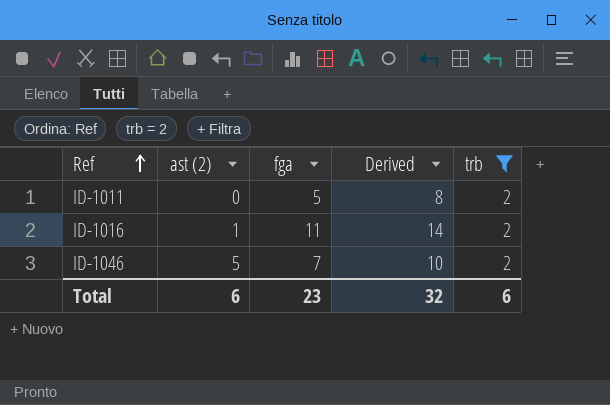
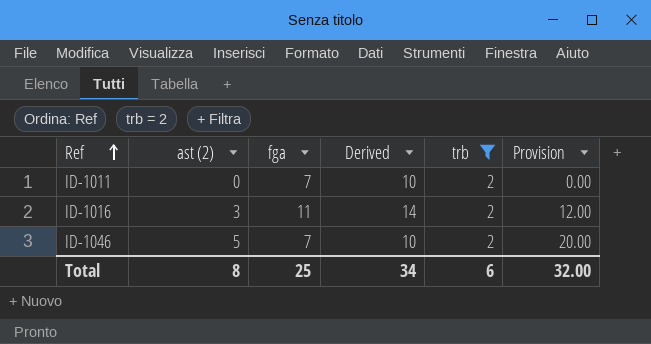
column Provision | formula: none -> [ast (2)] * 4
ID-1011 | fga: 5 -> 7
ID-1011 | Derived: 8 -> 10
ID-1016 | ast (2): 1 -> 3
Total | ast (2): 6 -> 8
Total | fga: 23 -> 25
Total | Derived: 32 -> 34

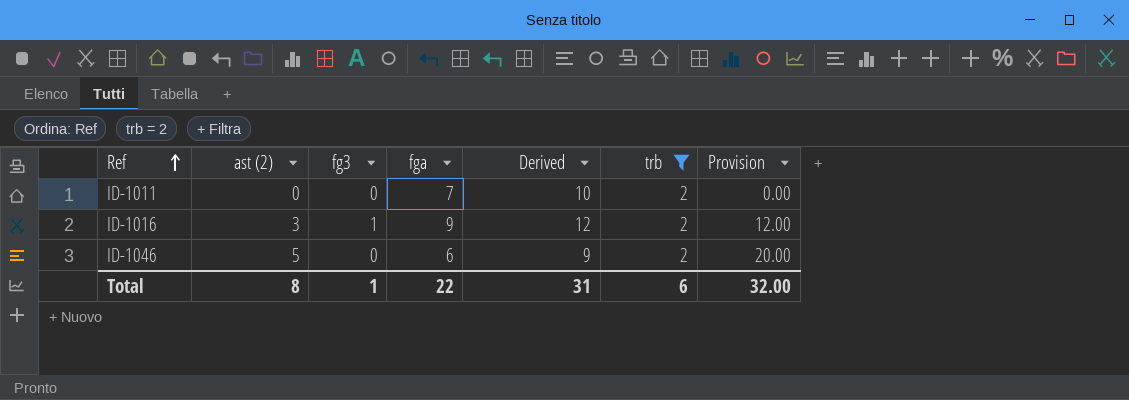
column fg3 | position: none -> 3
ID-1016 | fga: 11 -> 9
ID-1016 | Derived: 14 -> 12
ID-1046 | fga: 7 -> 6
ID-1046 | Derived: 10 -> 9
Total | fga: 25 -> 22
Total | Derived: 34 -> 31

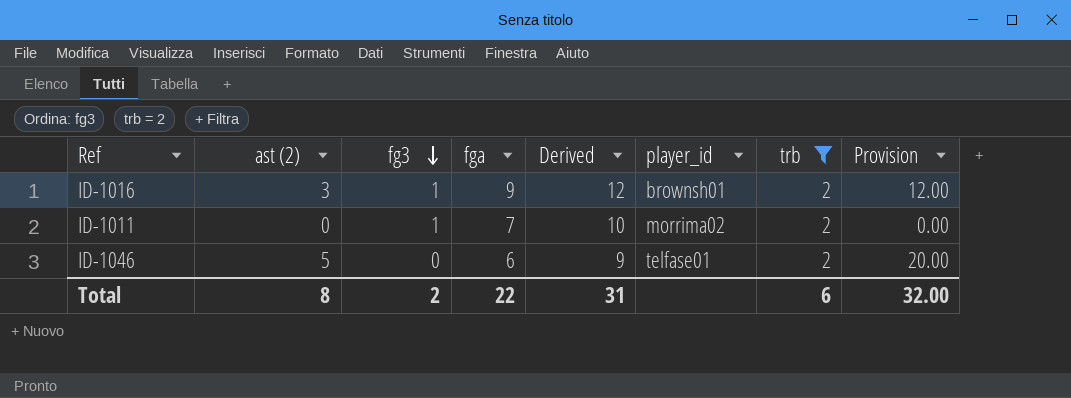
row order: Ref ascending -> fg3 descending
column player_id | position: none -> 6
ID-1011 | fg3: 0 -> 1
Total | fg3: 1 -> 2

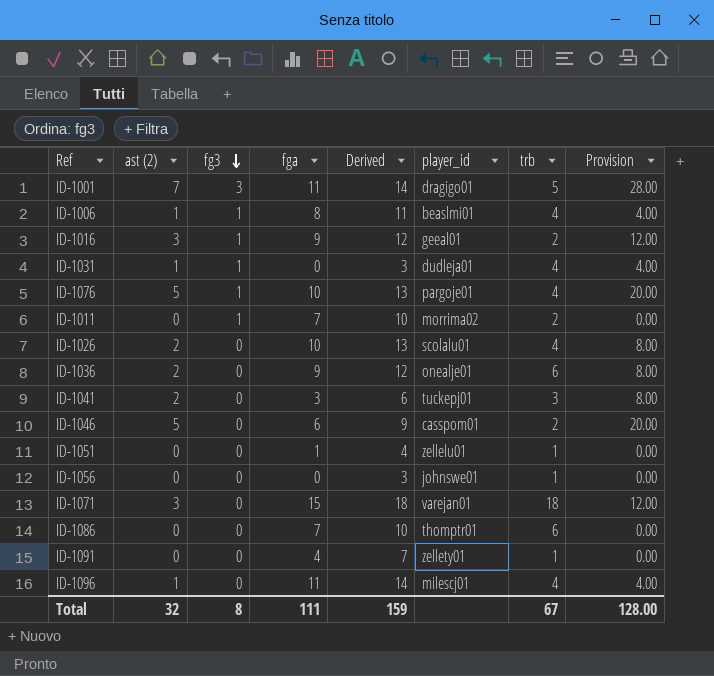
filter: trb = 2 -> none
ID-1016 | player_id: brownsh01 -> geeal01
ID-1046 | player_id: telfase01 -> casspom01
Total | ast (2): 8 -> 32
Total | fg3: 2 -> 8
Total | fga: 22 -> 111
Total | Derived: 31 -> 159
Total | trb: 6 -> 67
Total | Provision: 32.00 -> 128.00

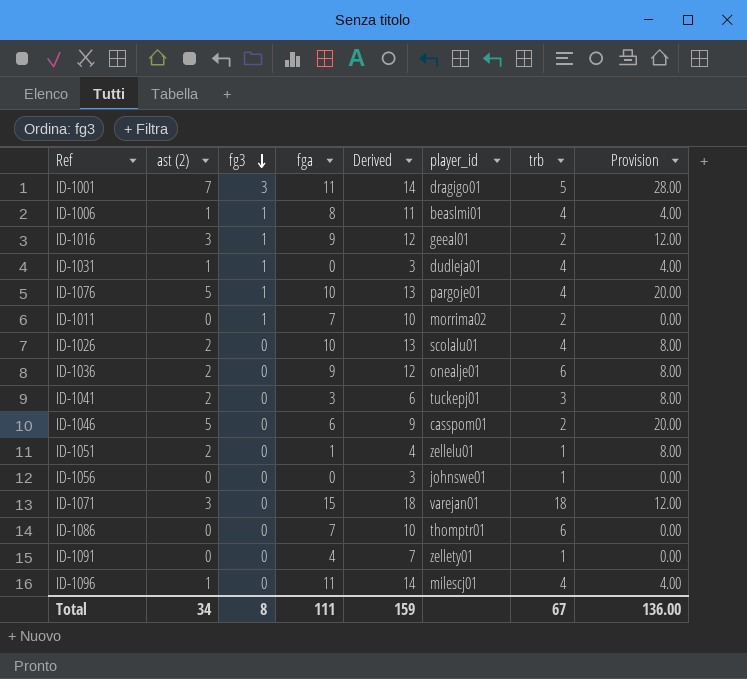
ID-1051 | ast (2): 0 -> 2
ID-1051 | Provision: 0.00 -> 8.00
Total | ast (2): 32 -> 34
Total | Provision: 128.00 -> 136.00

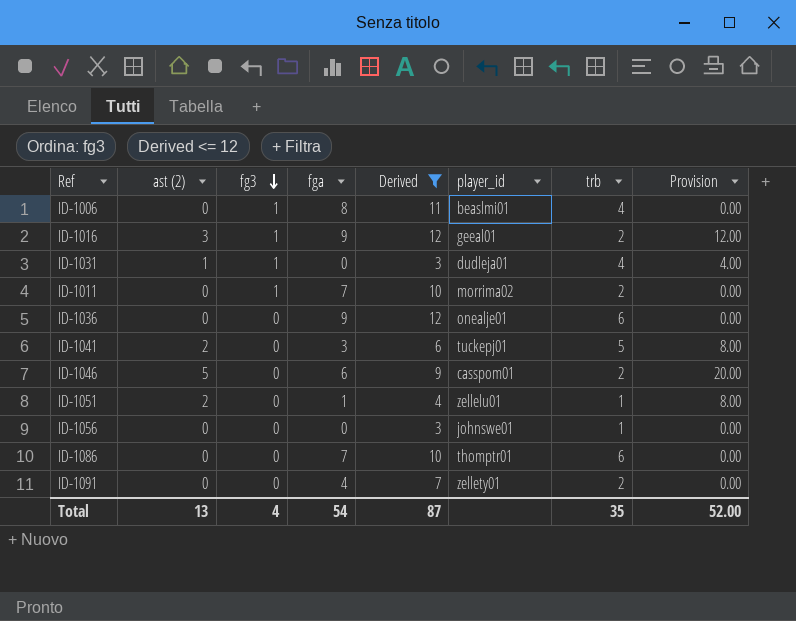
filter: none -> Derived <= 12
ID-1006 | ast (2): 1 -> 0
ID-1006 | Provision: 4.00 -> 0.00
ID-1036 | ast (2): 2 -> 0
ID-1036 | Provision: 8.00 -> 0.00
ID-1041 | trb: 3 -> 5
ID-1091 | trb: 1 -> 2
Total | ast (2): 34 -> 13
Total | fg3: 8 -> 4
Total | fga: 111 -> 54
Total | Derived: 159 -> 87
Total | trb: 67 -> 35
Total | Provision: 136.00 -> 52.00

